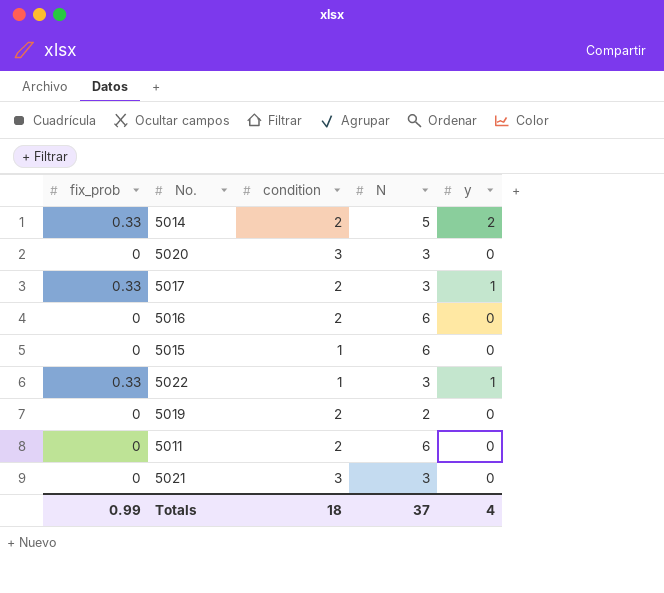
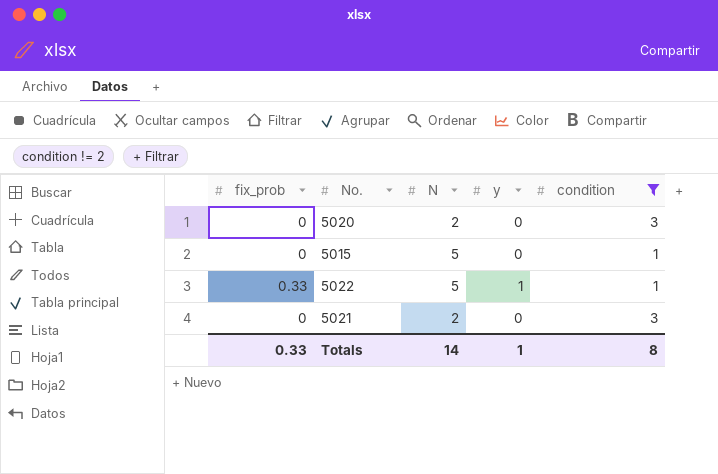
filter: none -> condition != 2
column condition | position: 3 -> 5
5020 | N: 3 -> 2
5015 | N: 6 -> 5
5022 | N: 3 -> 5
5021 | N: 3 -> 2
Totals | fix_prob: 0.99 -> 0.33
Totals | N: 37 -> 14
Totals | y: 4 -> 1
Totals | condition: 18 -> 8

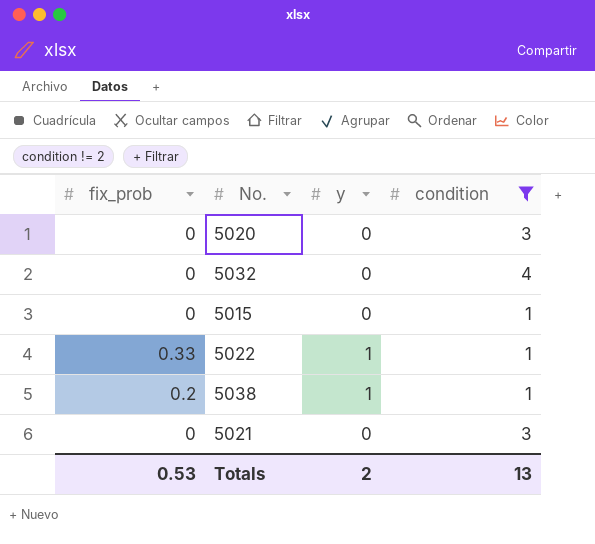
column N | position: 3 -> none
row 5032: none -> 0 | 0 | 4
row 5038: none -> 0.2 | 1 | 1
Totals | fix_prob: 0.33 -> 0.53
Totals | y: 1 -> 2
Totals | condition: 8 -> 13

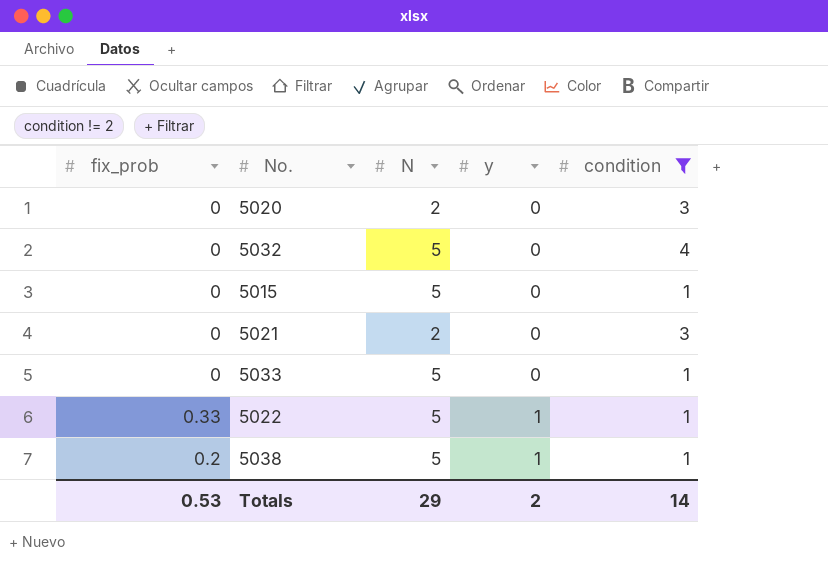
row order: none -> y ascending
column N | position: none -> 3
row 5033: none -> 0 | 5 | 0 | 1
Totals | condition: 13 -> 14

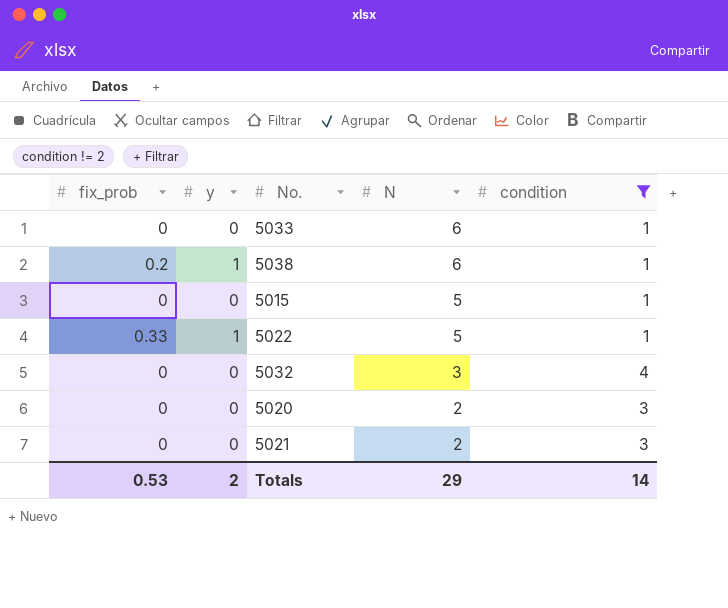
row order: y ascending -> N descending
column y | position: 4 -> 2
5033 | N: 5 -> 6
5038 | N: 5 -> 6
5032 | N: 5 -> 3

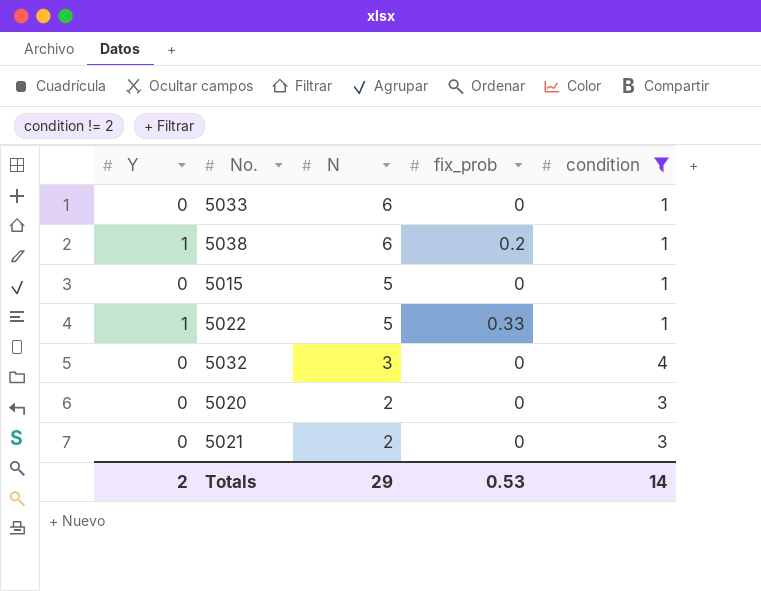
column name: y -> Y
column fix_prob | position: 1 -> 4

